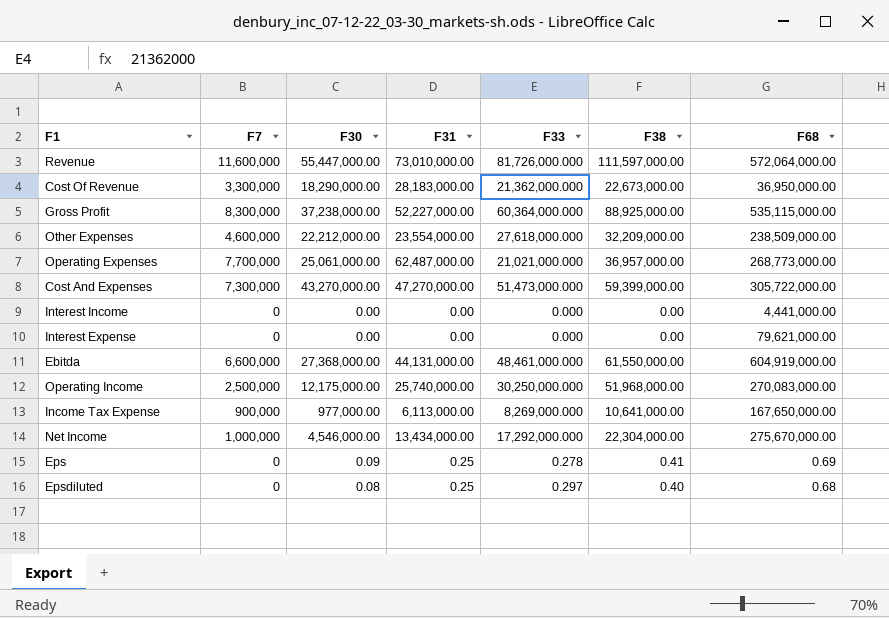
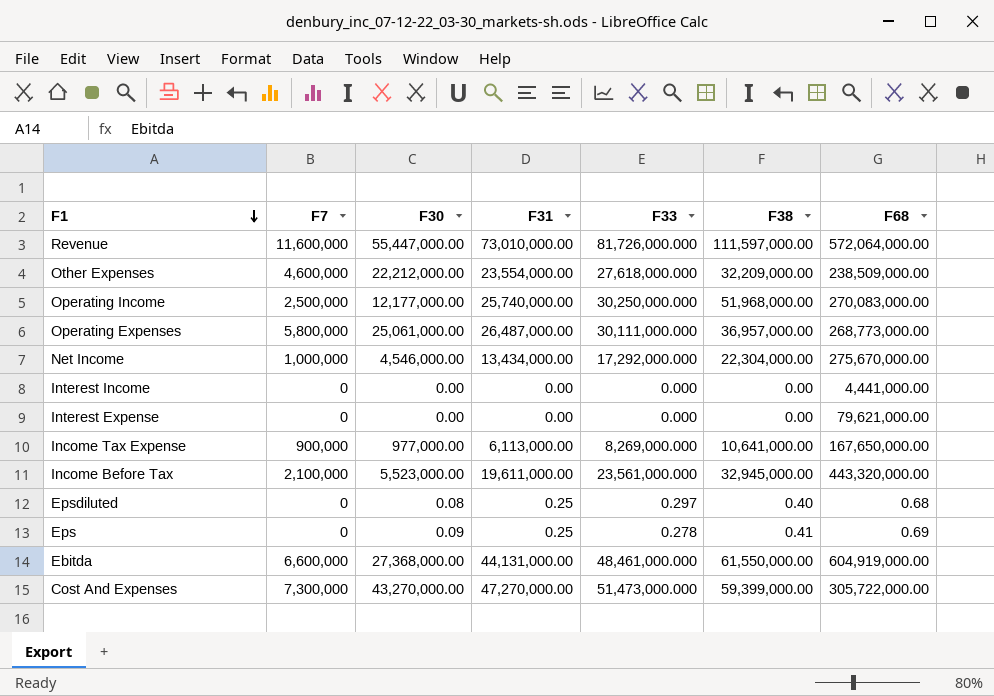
row order: none -> F1 descending
row Cost Of Revenue: 3,300,000 | 18,290,000.00 | 28,183,000.00 | 21,362,000.000 | 22,673,000.00 | 36,950,000.00 -> none
row Gross Profit: 8,300,000 | 37,238,000.00 | 52,227,000.00 | 60,364,000.000 | 88,925,000.00 | 535,115,000.00 -> none
Operating Income | F30: 12,175,000.00 -> 12,177,000.00
Operating Expenses | F7: 7,700,000 -> 5,800,000
Operating Expenses | F31: 62,487,000.00 -> 26,487,000.00
Operating Expenses | F33: 21,021,000.000 -> 30,111,000.000
row Income Before Tax: none -> 2,100,000 | 5,523,000.00 | 19,611,000.00 | 23,561,000.000 | 32,945,000.00 | 443,320,000.00

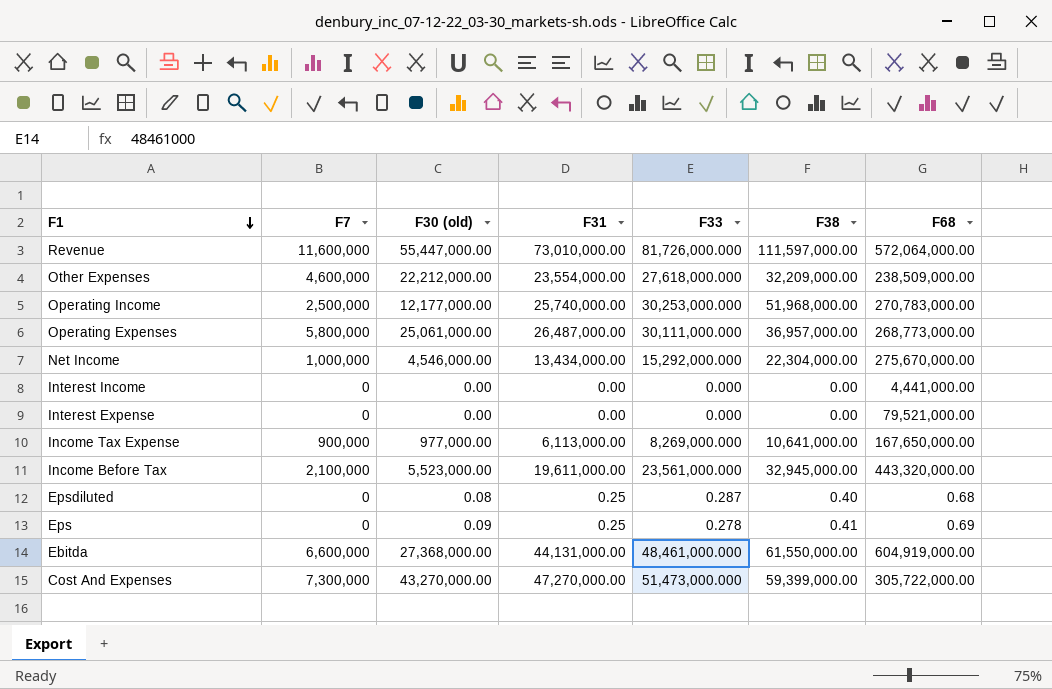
column name: F30 -> F30 (old)
Operating Income | F33: 30,250,000.000 -> 30,253,000.000
Operating Income | F68: 270,083,000.00 -> 270,783,000.00
Net Income | F33: 17,292,000.000 -> 15,292,000.000
Interest Expense | F68: 79,621,000.00 -> 79,521,000.00
Epsdiluted | F33: 0.297 -> 0.287

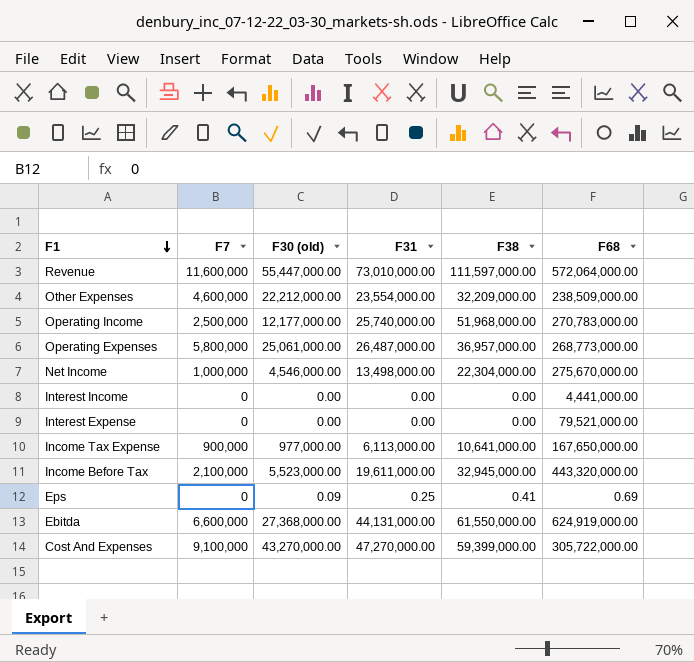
column F33 | position: 5 -> none
row Epsdiluted: 0 | 0.08 | 0.25 | 0.287 | 0.40 | 0.68 -> none
Net Income | F31: 13,434,000.00 -> 13,498,000.00
Ebitda | F68: 604,919,000.00 -> 624,919,000.00
Cost And Expenses | F7: 7,300,000 -> 9,100,000

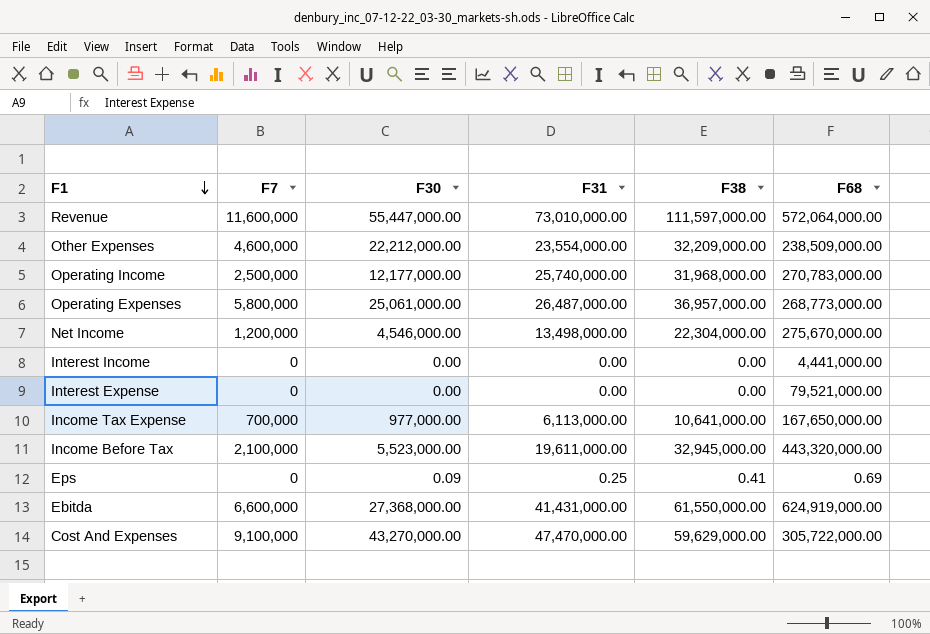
column name: F30 (old) -> F30
Operating Income | F38: 51,968,000.00 -> 31,968,000.00
Net Income | F7: 1,000,000 -> 1,200,000
Income Tax Expense | F7: 900,000 -> 700,000
Ebitda | F31: 44,131,000.00 -> 41,431,000.00
Cost And Expenses | F31: 47,270,000.00 -> 47,470,000.00
Cost And Expenses | F38: 59,399,000.00 -> 59,629,000.00

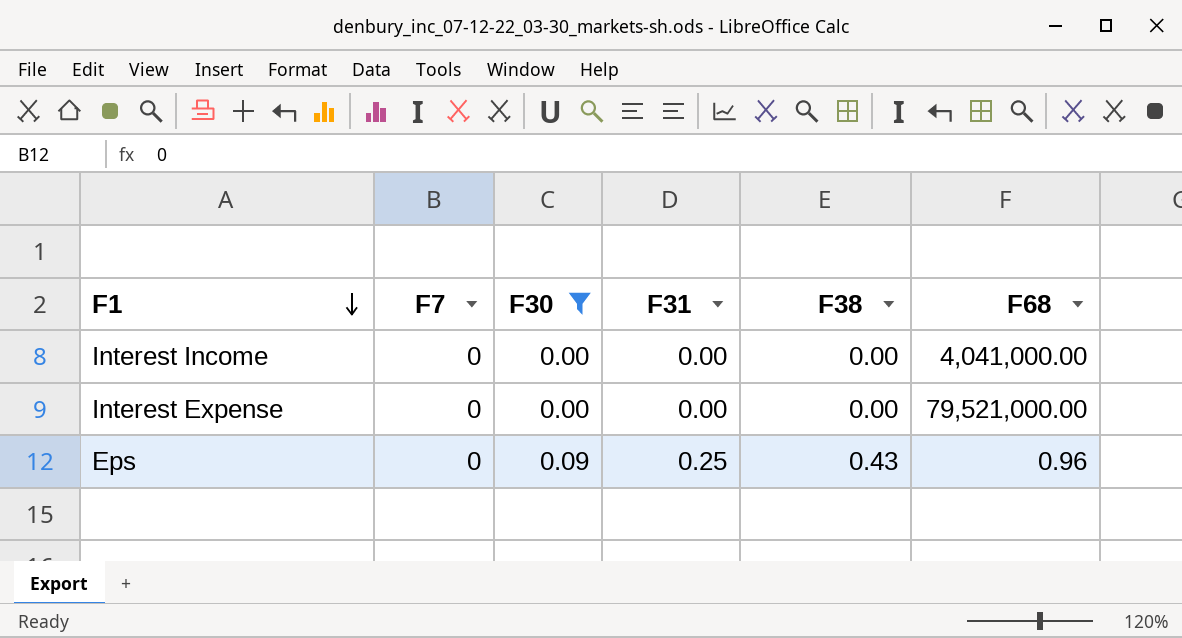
filter: none -> F30 <= 0.09
Interest Income | F68: 4,441,000.00 -> 4,041,000.00
Eps | F38: 0.41 -> 0.43
Eps | F68: 0.69 -> 0.96

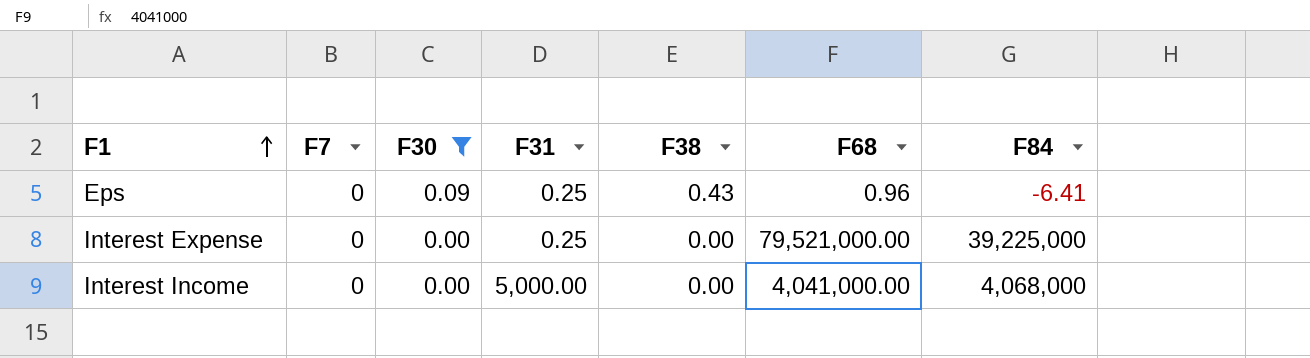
row order: F1 descending -> F1 ascending
column F84 | position: none -> 7
Interest Expense | F31: 0.00 -> 0.25
Interest Income | F31: 0.00 -> 5,000.00

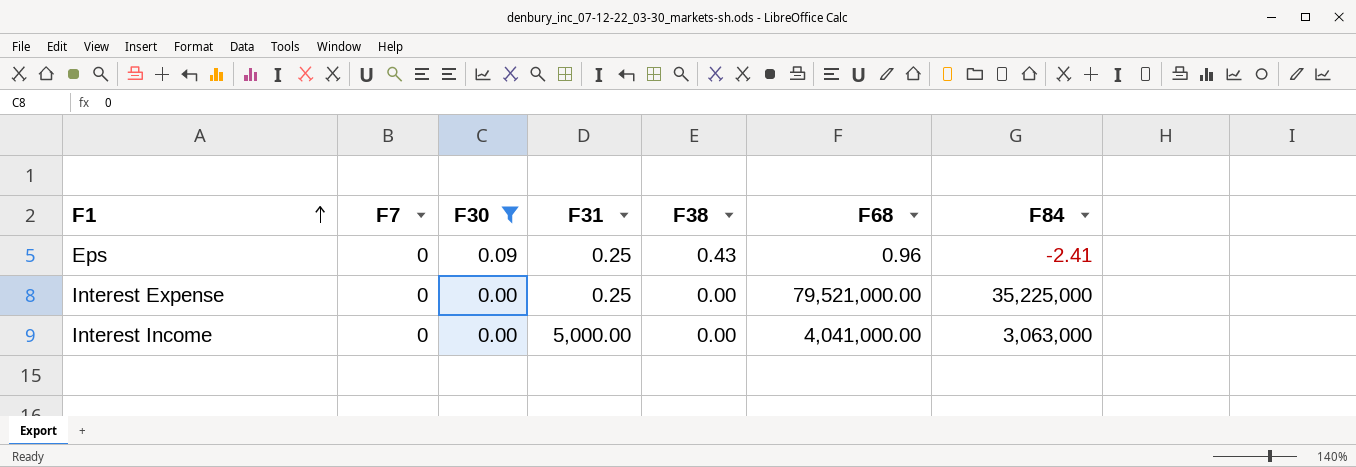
Eps | F84: -6.41 -> -2.41
Interest Expense | F84: 39,225,000 -> 35,225,000
Interest Income | F84: 4,068,000 -> 3,063,000

